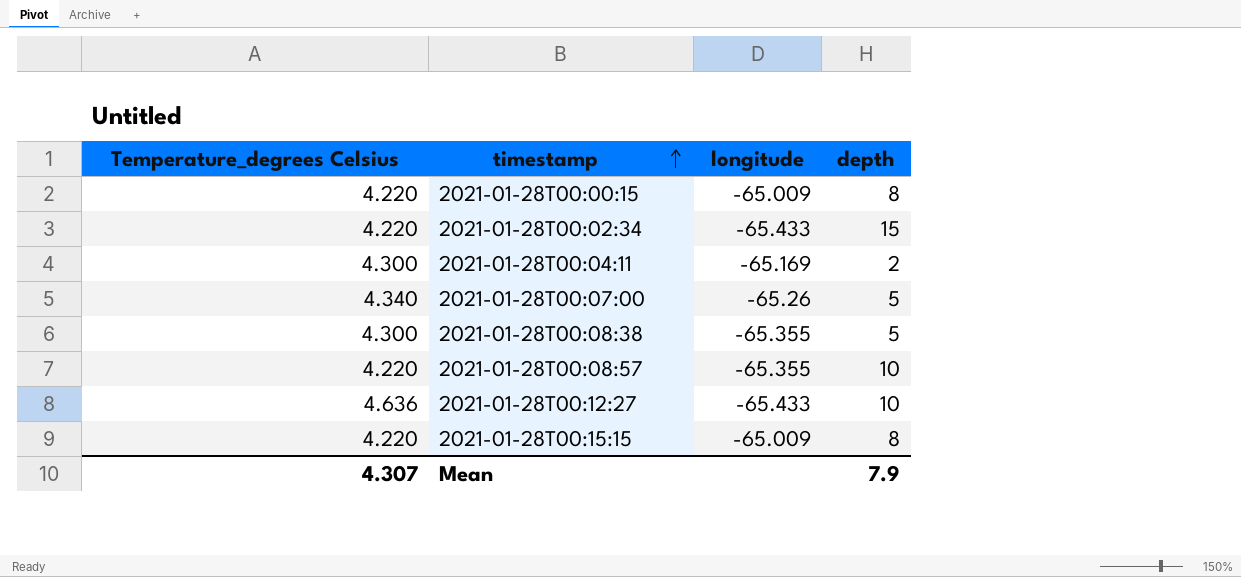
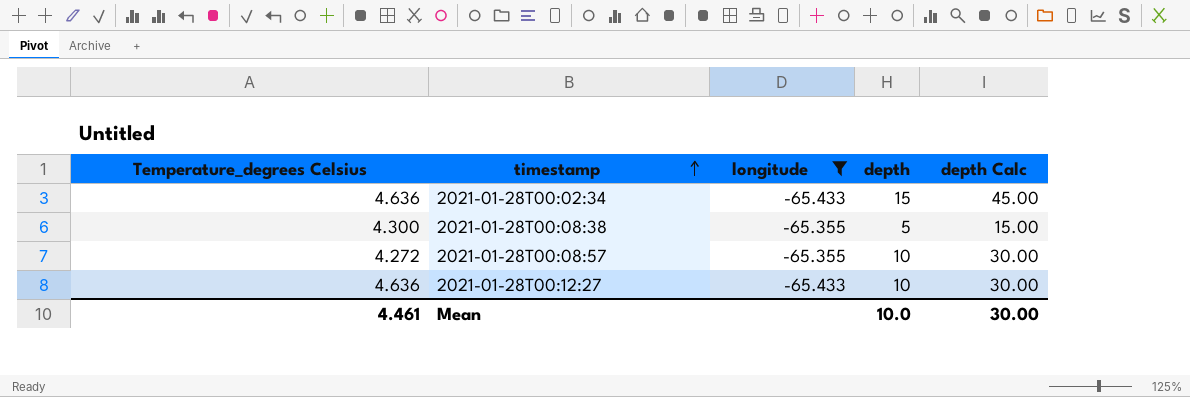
filter: none -> longitude <= -65.355
column depth Calc | formula: none -> [depth] * 3
2021-01-28T00:02:34 | Temperature_degrees Celsius: 4.220 -> 4.636
2021-01-28T00:08:57 | Temperature_degrees Celsius: 4.220 -> 4.272
Mean | Temperature_degrees Celsius: 4.307 -> 4.461
Mean | depth: 7.9 -> 10.0

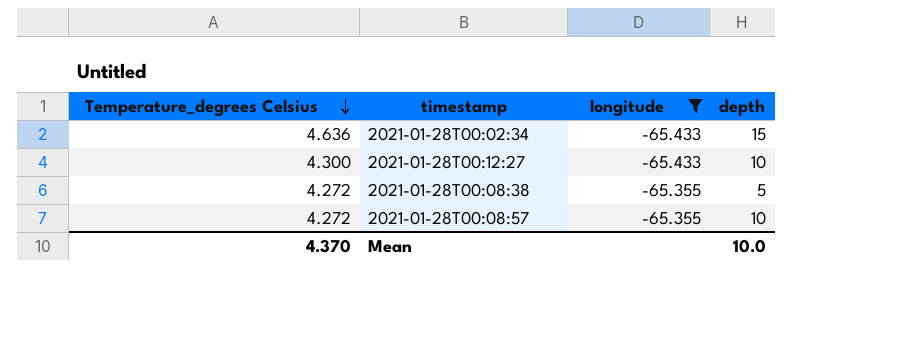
row order: timestamp ascending -> Temperature_degrees Celsius descending
column depth Calc | formula: [depth] * 3 -> none
2021-01-28T00:12:27 | Temperature_degrees Celsius: 4.636 -> 4.300
2021-01-28T00:08:38 | Temperature_degrees Celsius: 4.300 -> 4.272
Mean | Temperature_degrees Celsius: 4.461 -> 4.370

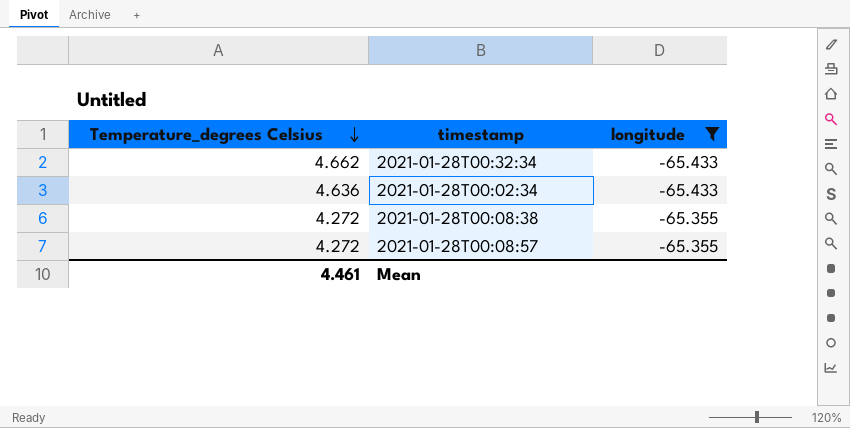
column depth | position: 4 -> none
row 2021-01-28T00:12:27: 4.300 | -65.433 | 10 -> none
row 2021-01-28T00:32:34: none -> 4.662 | -65.433
Mean | Temperature_degrees Celsius: 4.370 -> 4.461

